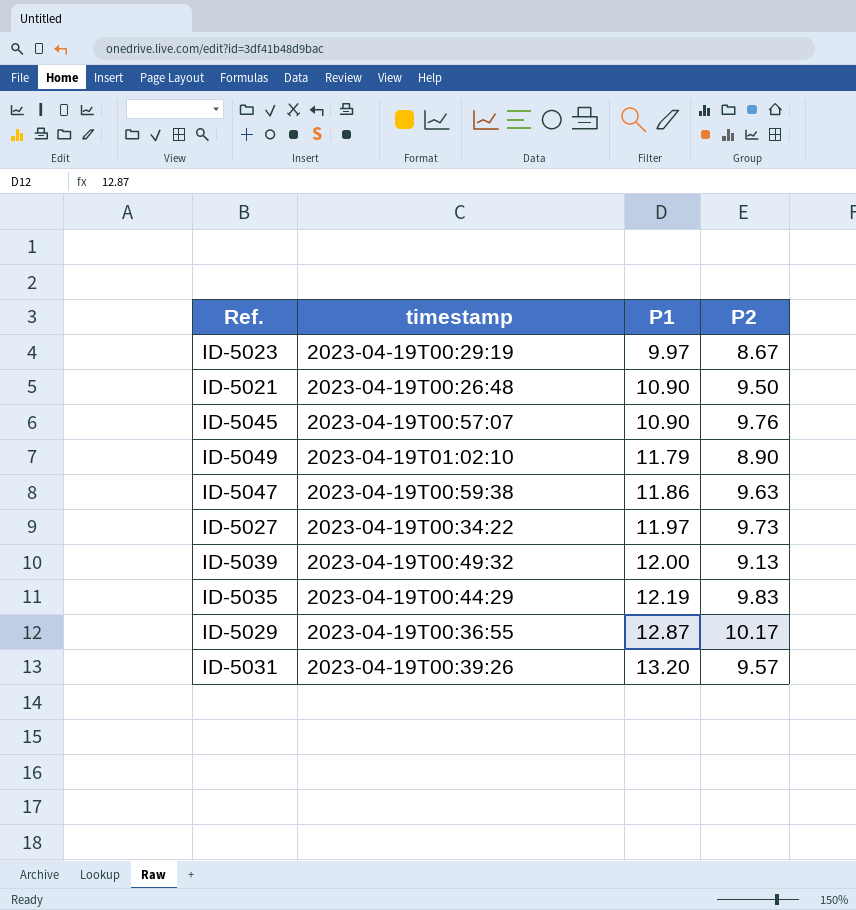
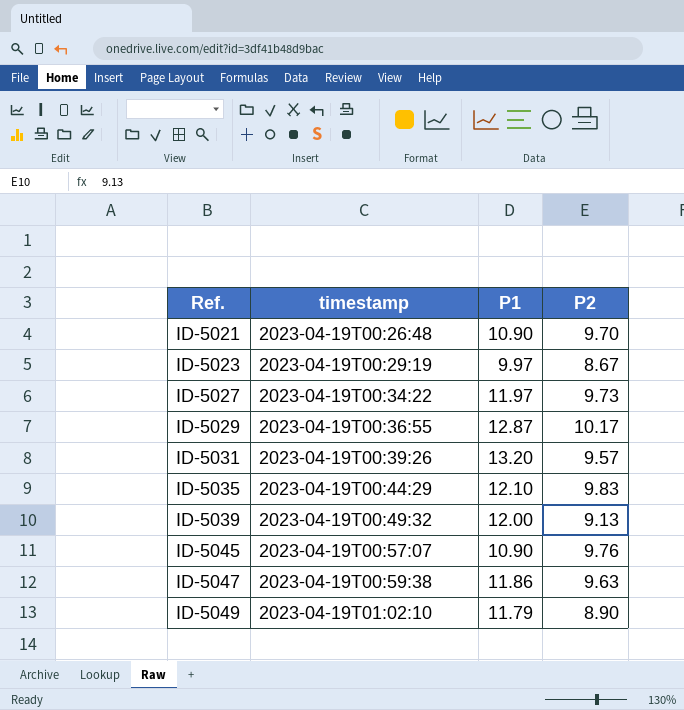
row order: P1 ascending -> Ref. ascending
ID-5021 | P2: 9.50 -> 9.70
ID-5035 | P1: 12.19 -> 12.10

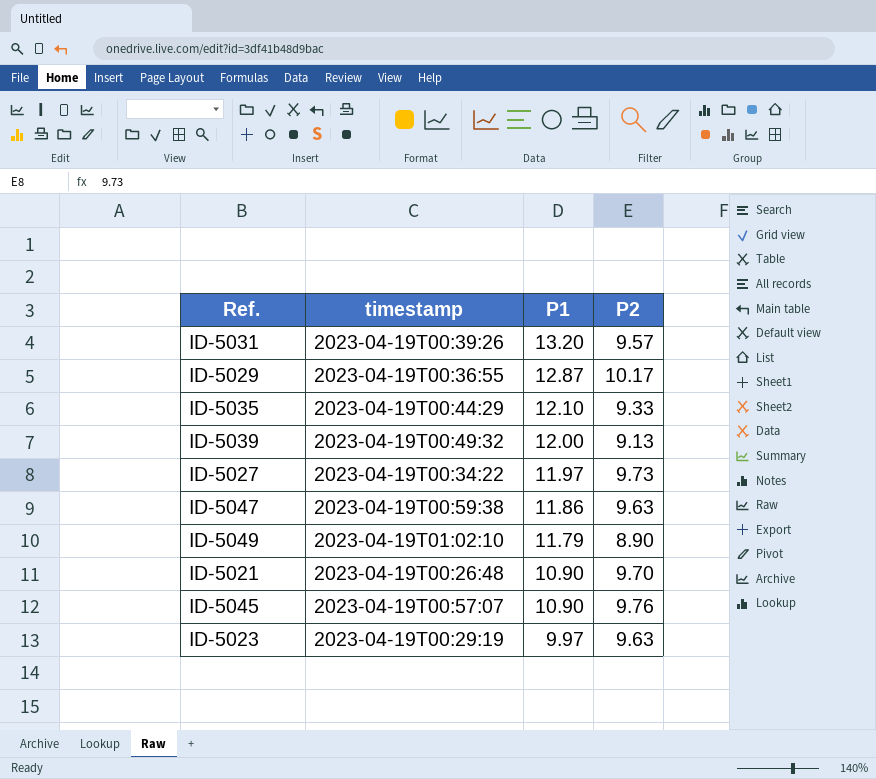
row order: Ref. ascending -> P1 descending
ID-5035 | P2: 9.83 -> 9.33
ID-5023 | P2: 8.67 -> 9.63

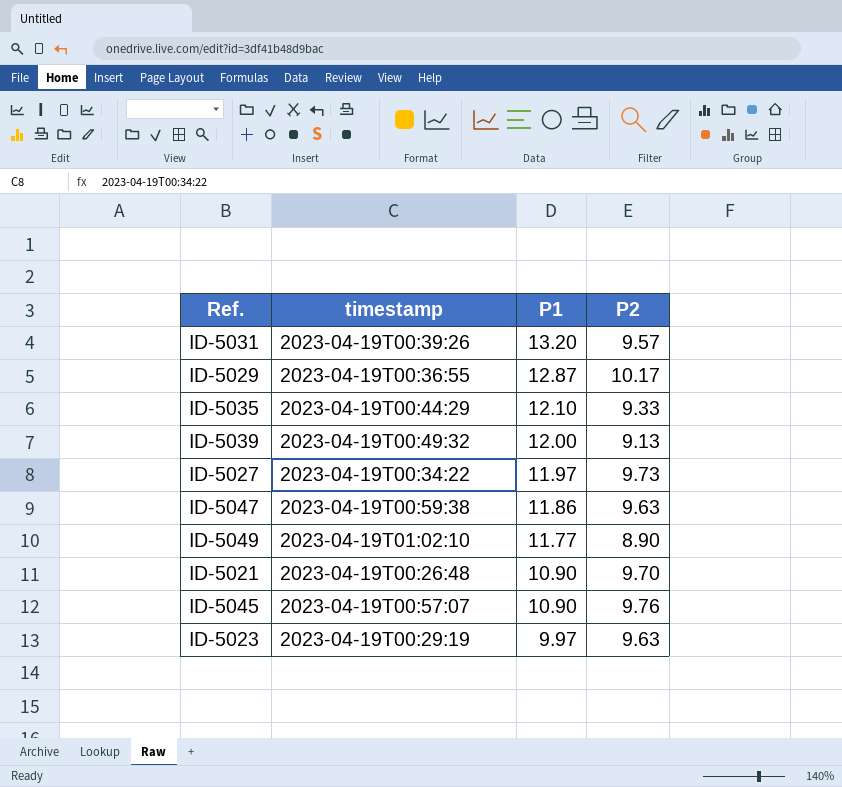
ID-5049 | P1: 11.79 -> 11.77

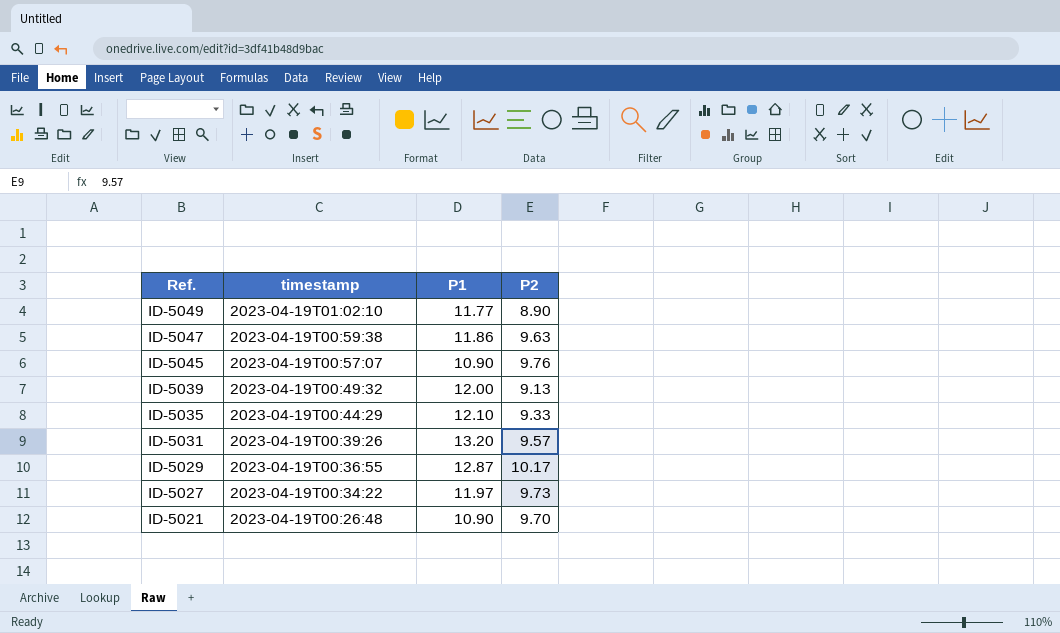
row order: P1 descending -> Ref. descending
row ID-5023: 2023-04-19T00:29:19 | 9.97 | 9.63 -> none

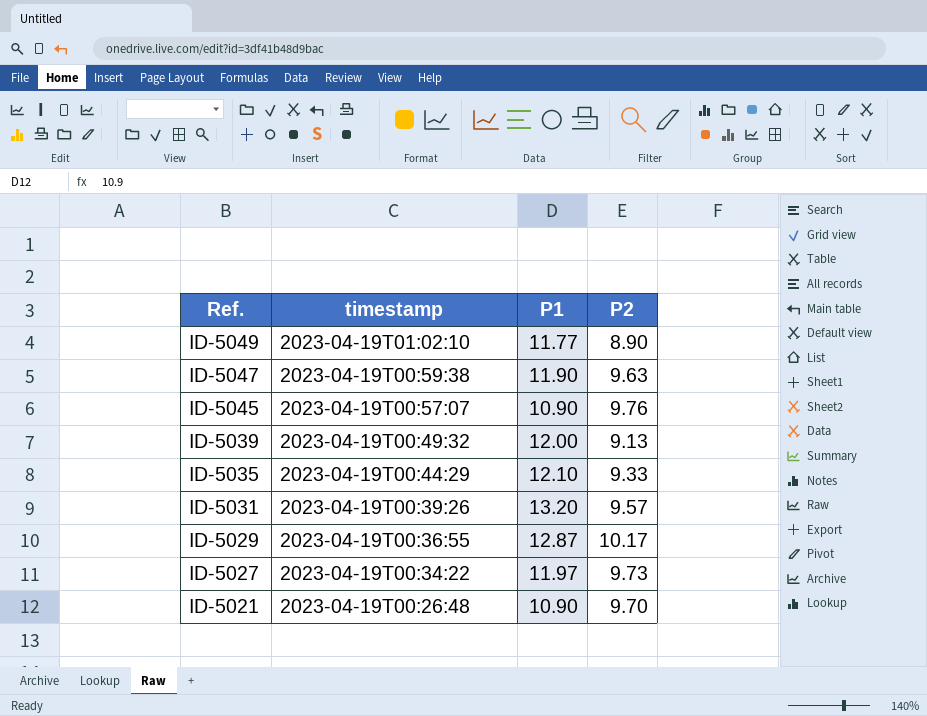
ID-5047 | P1: 11.86 -> 11.90

